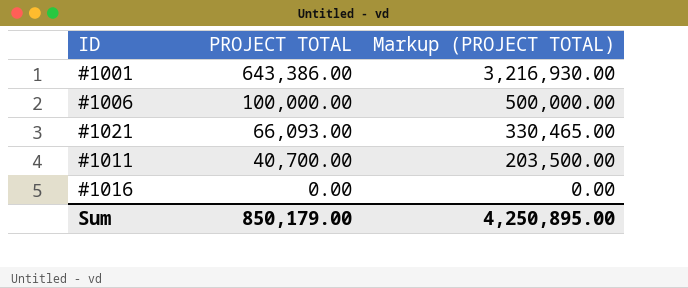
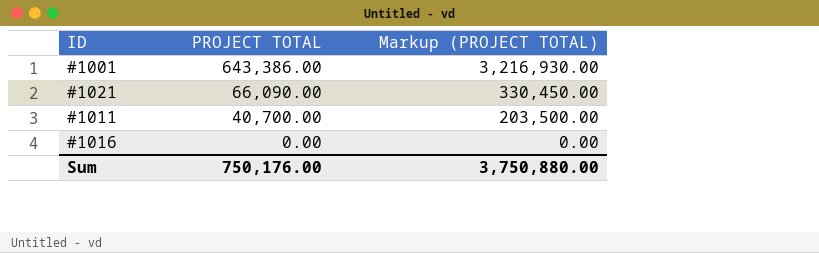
row #1006: 100,000.00 | 500,000.00 -> none
#1021 | PROJECT TOTAL: 66,093.00 -> 66,090.00
#1021 | Markup (PROJECT TOTAL): 330,465.00 -> 330,450.00
Sum | PROJECT TOTAL: 850,179.00 -> 750,176.00
Sum | Markup (PROJECT TOTAL): 4,250,895.00 -> 3,750,880.00

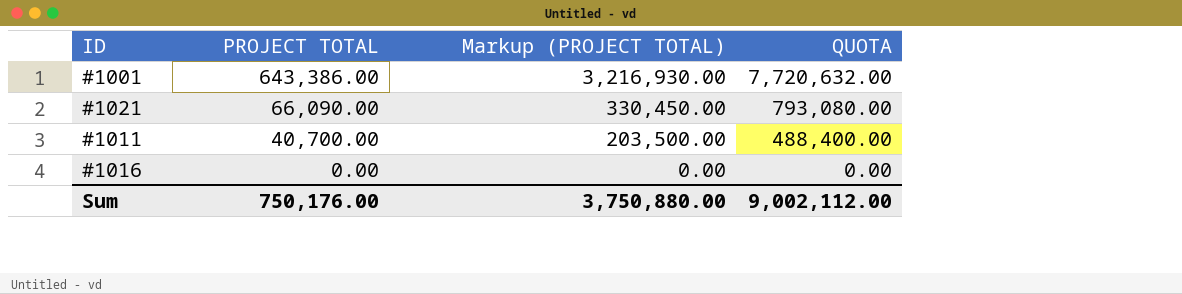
column QUOTA | formula: none -> [PROJECT TOTAL] * 12

